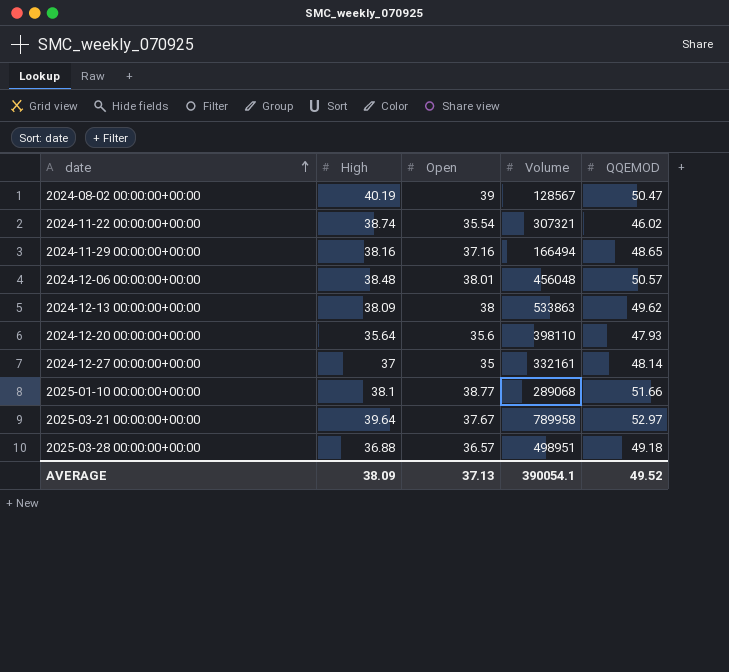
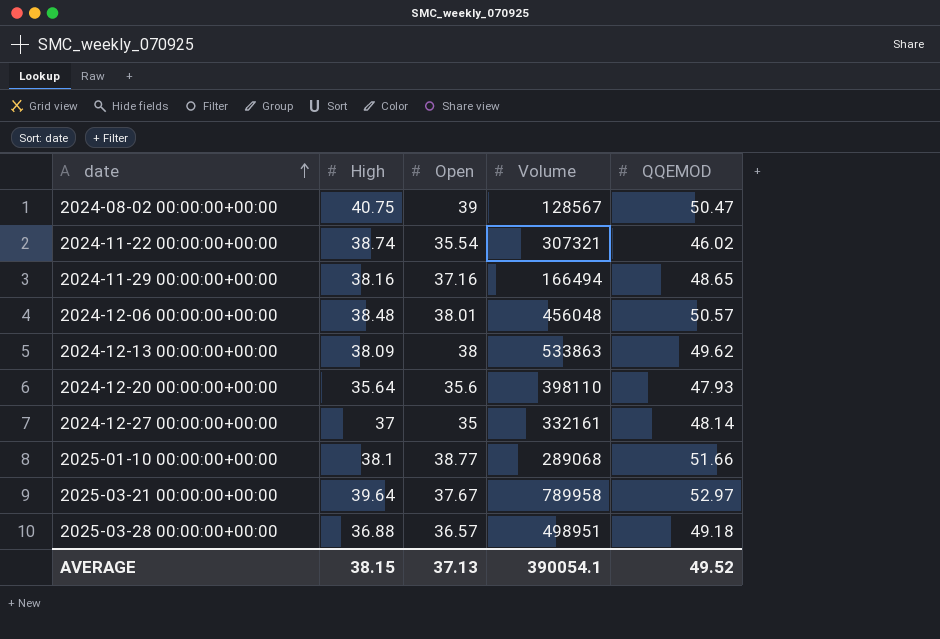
2024-08-02 00:00:00+00:00 | High: 40.19 -> 40.75
AVERAGE | High: 38.09 -> 38.15

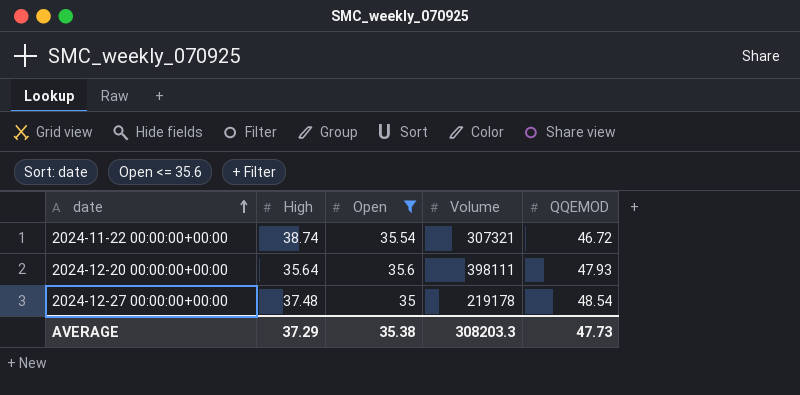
filter: none -> Open <= 35.6
2024-11-22 00:00:00+00:00 | QQEMOD: 46.02 -> 46.72
2024-12-20 00:00:00+00:00 | Volume: 398110 -> 398111
2024-12-27 00:00:00+00:00 | High: 37 -> 37.48
2024-12-27 00:00:00+00:00 | Volume: 332161 -> 219178
2024-12-27 00:00:00+00:00 | QQEMOD: 48.14 -> 48.54
AVERAGE | High: 38.15 -> 37.29
AVERAGE | Open: 37.13 -> 35.38
AVERAGE | Volume: 390054.1 -> 308203.3
AVERAGE | QQEMOD: 49.52 -> 47.73

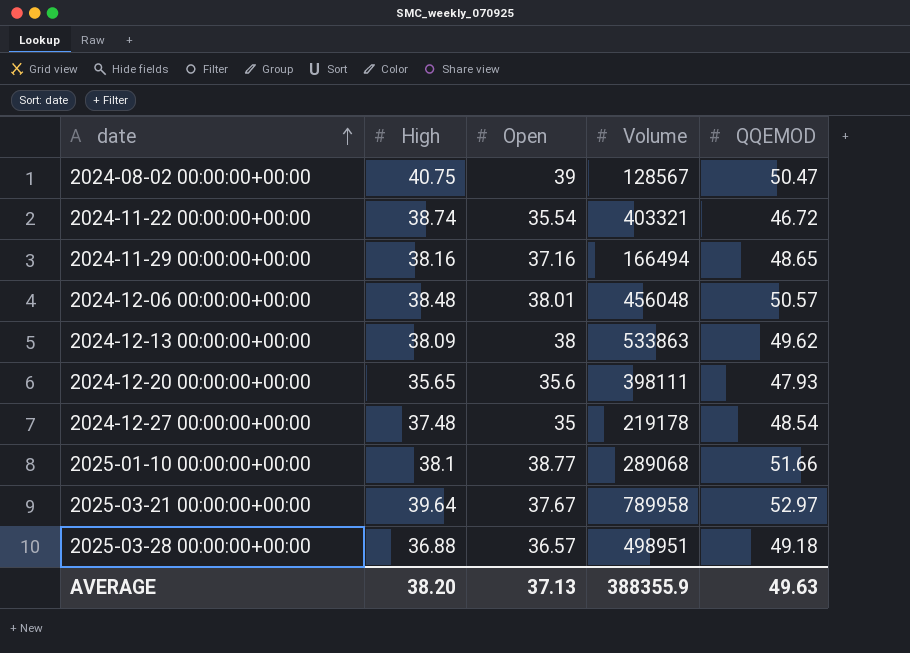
filter: Open <= 35.6 -> none
2024-11-22 00:00:00+00:00 | Volume: 307321 -> 403321
2024-12-20 00:00:00+00:00 | High: 35.64 -> 35.65
AVERAGE | High: 37.29 -> 38.20
AVERAGE | Open: 35.38 -> 37.13
AVERAGE | Volume: 308203.3 -> 388355.9
AVERAGE | QQEMOD: 47.73 -> 49.63

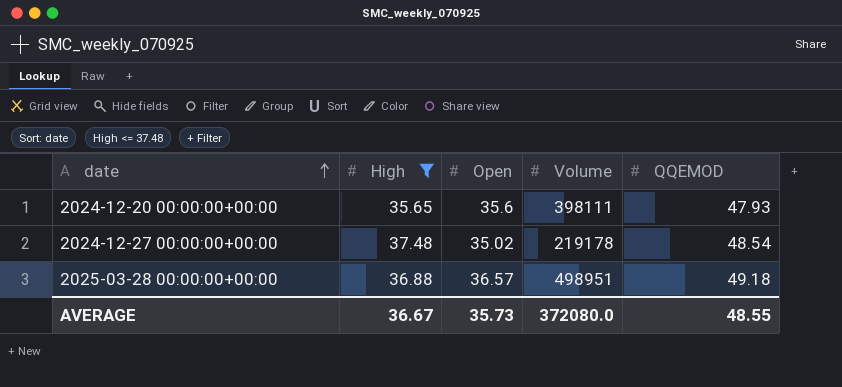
filter: none -> High <= 37.48
2024-12-27 00:00:00+00:00 | Open: 35 -> 35.02
AVERAGE | High: 38.20 -> 36.67
AVERAGE | Open: 37.13 -> 35.73
AVERAGE | Volume: 388355.9 -> 372080.0
AVERAGE | QQEMOD: 49.63 -> 48.55

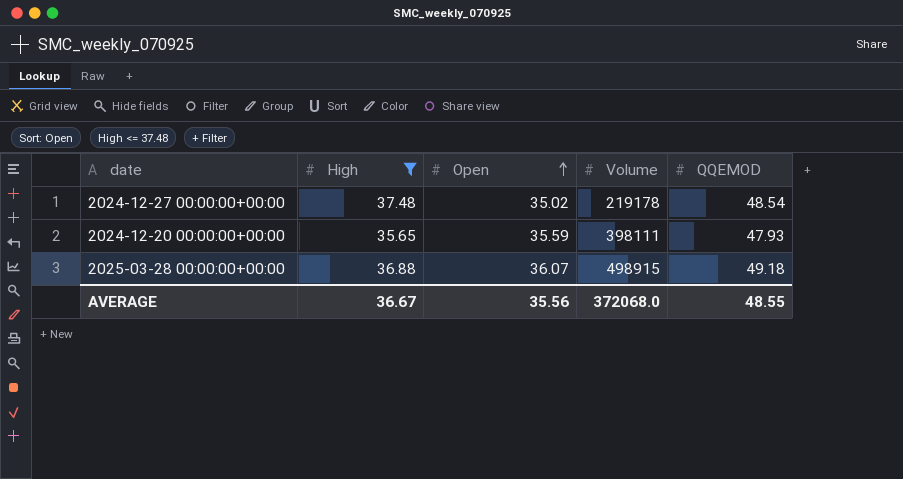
row order: date ascending -> Open ascending
2024-12-20 00:00:00+00:00 | Open: 35.6 -> 35.59
2025-03-28 00:00:00+00:00 | Open: 36.57 -> 36.07
2025-03-28 00:00:00+00:00 | Volume: 498951 -> 498915
AVERAGE | Open: 35.73 -> 35.56
AVERAGE | Volume: 372080.0 -> 372068.0

